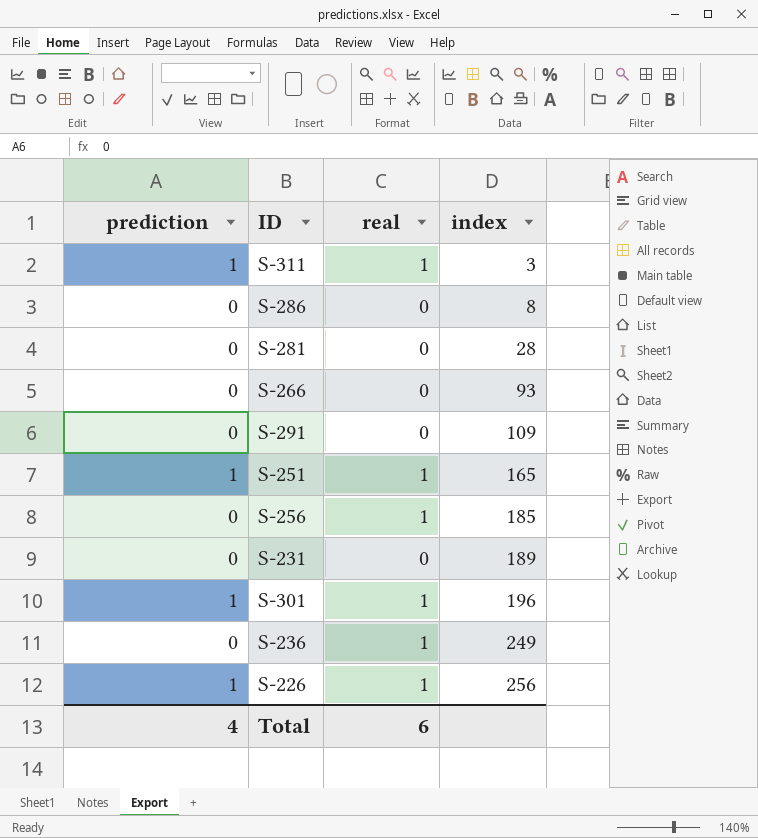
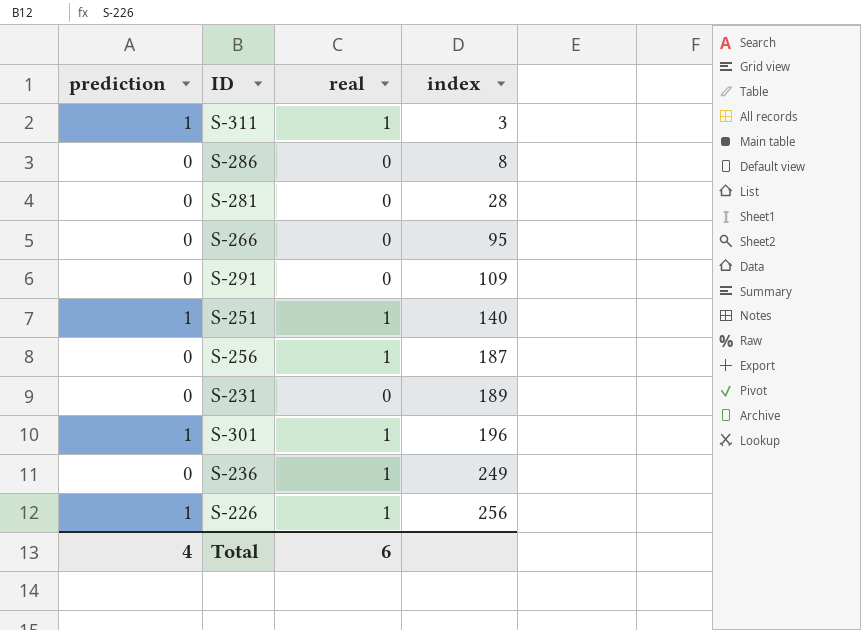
S-266 | index: 93 -> 95
S-251 | index: 165 -> 140
S-256 | index: 185 -> 187

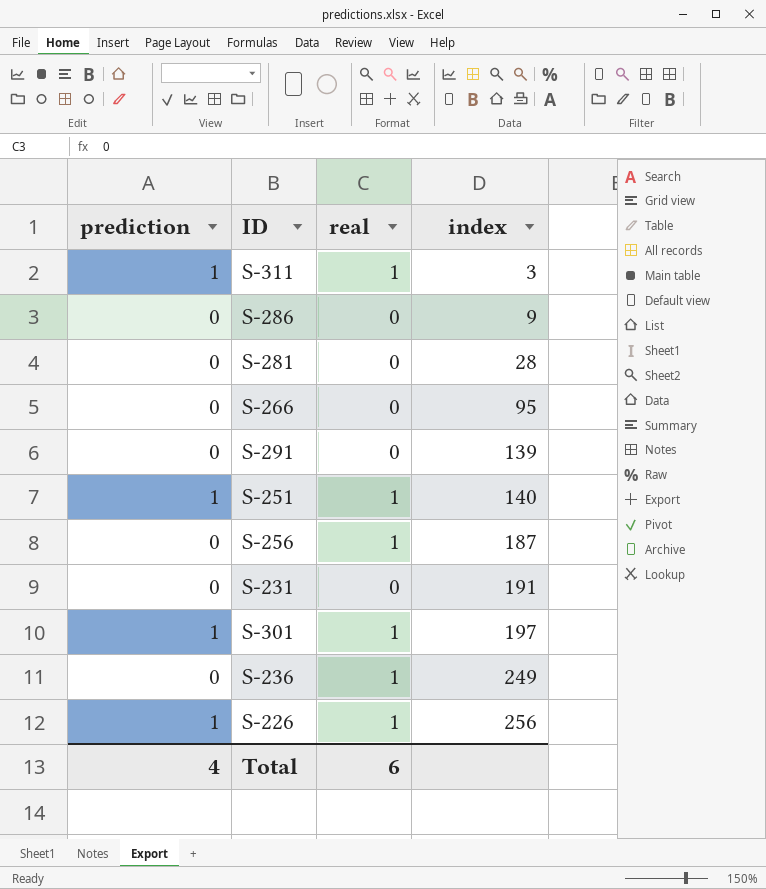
S-286 | index: 8 -> 9
S-291 | index: 109 -> 139
S-231 | index: 189 -> 191
S-301 | index: 196 -> 197

